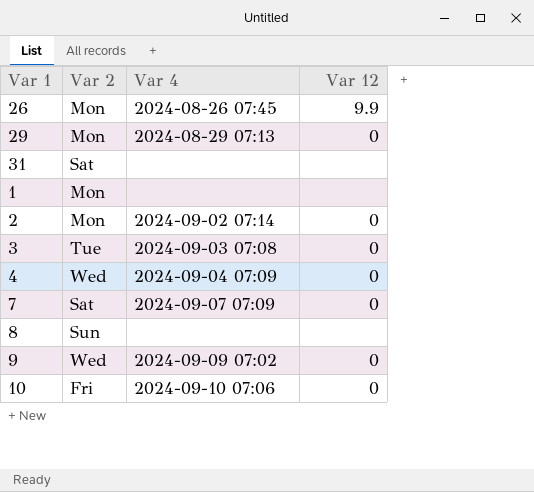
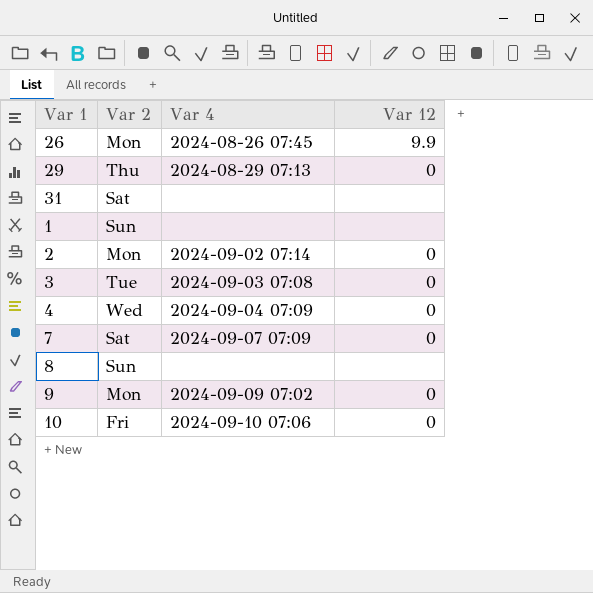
29 | Var 2: Mon -> Thu
1 | Var 2: Mon -> Sun
9 | Var 2: Wed -> Mon

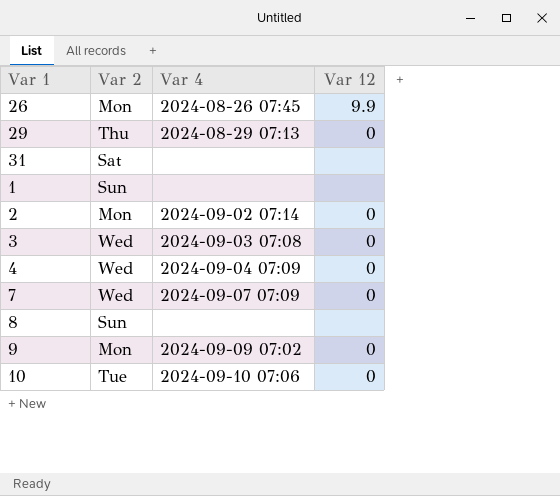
3 | Var 2: Tue -> Wed
7 | Var 2: Sat -> Wed
10 | Var 2: Fri -> Tue

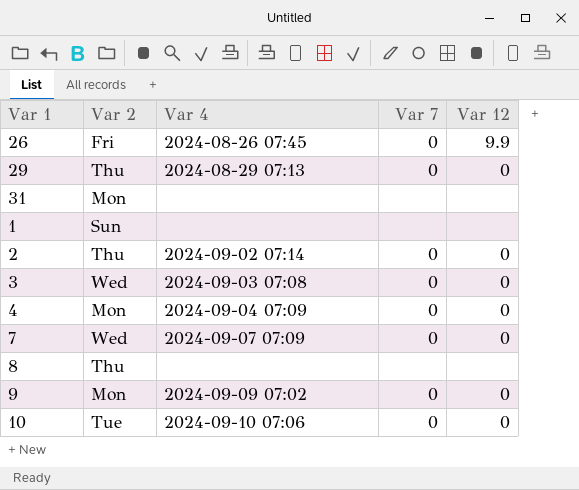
column Var 7 | position: none -> 4
26 | Var 2: Mon -> Fri
31 | Var 2: Sat -> Mon
2 | Var 2: Mon -> Thu
4 | Var 2: Wed -> Mon
8 | Var 2: Sun -> Thu

